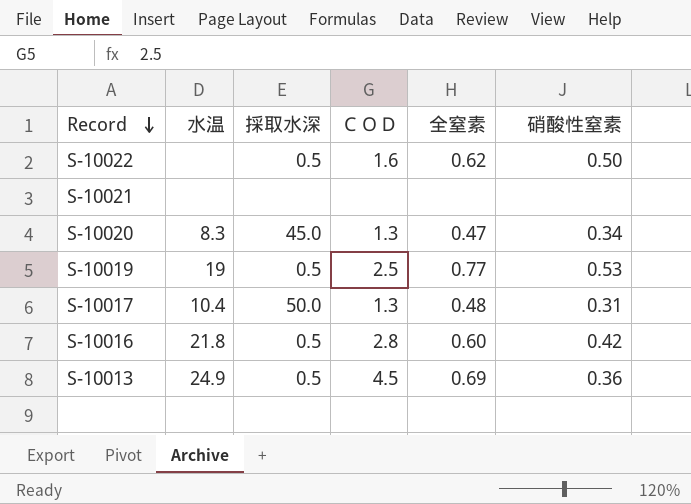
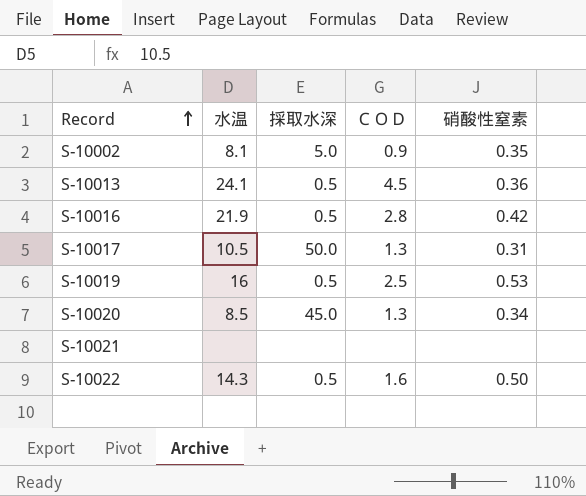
row order: Record descending -> Record ascending
column 全窒素 | position: 5 -> none
row S-10002: none -> 8.1 | 5.0 | 0.9 | 0.35
S-10013 | 水温: 24.9 -> 24.1
S-10016 | 水温: 21.8 -> 21.9
S-10017 | 水温: 10.4 -> 10.5
S-10019 | 水温: 19 -> 16
S-10020 | 水温: 8.3 -> 8.5
S-10022 | 水温: none -> 14.3

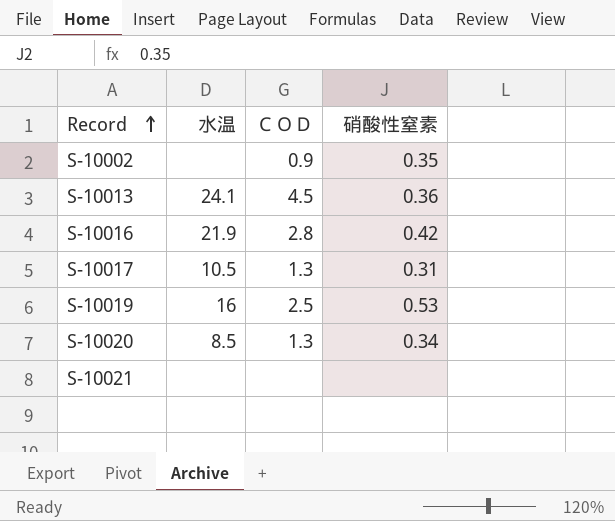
column 採取水深 | position: 3 -> none
row S-10022: 14.3 | 0.5 | 1.6 | 0.50 -> none
S-10002 | 水温: 8.1 -> none

